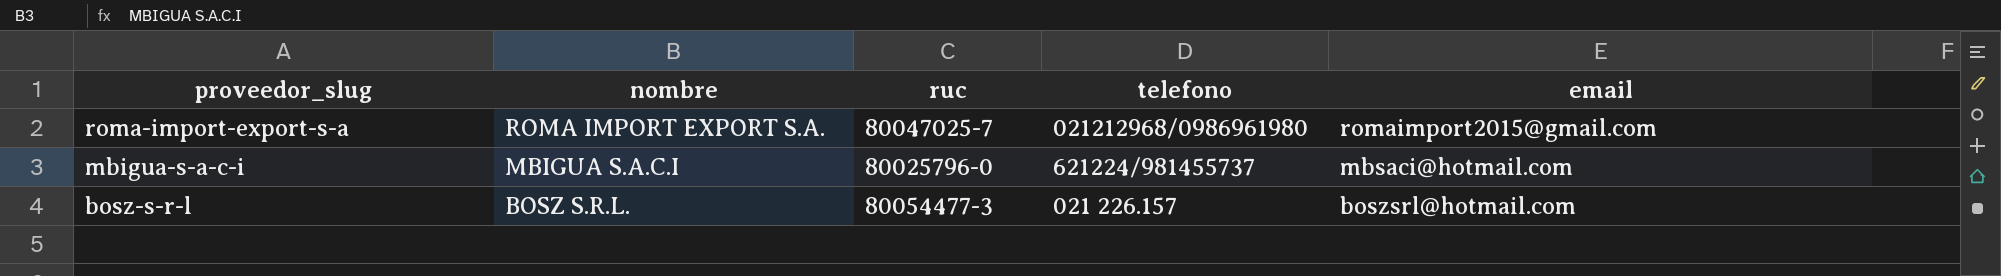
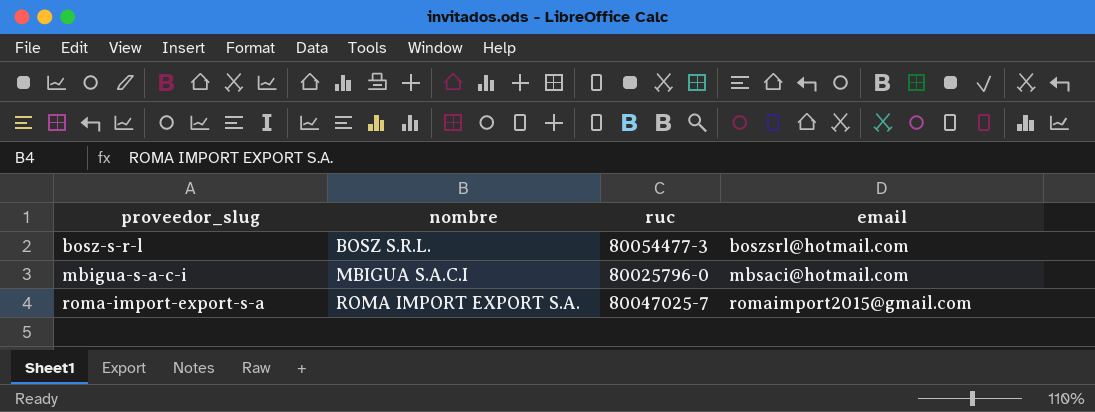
row order: proveedor_slug descending -> proveedor_slug ascending
column telefono | position: 4 -> none

